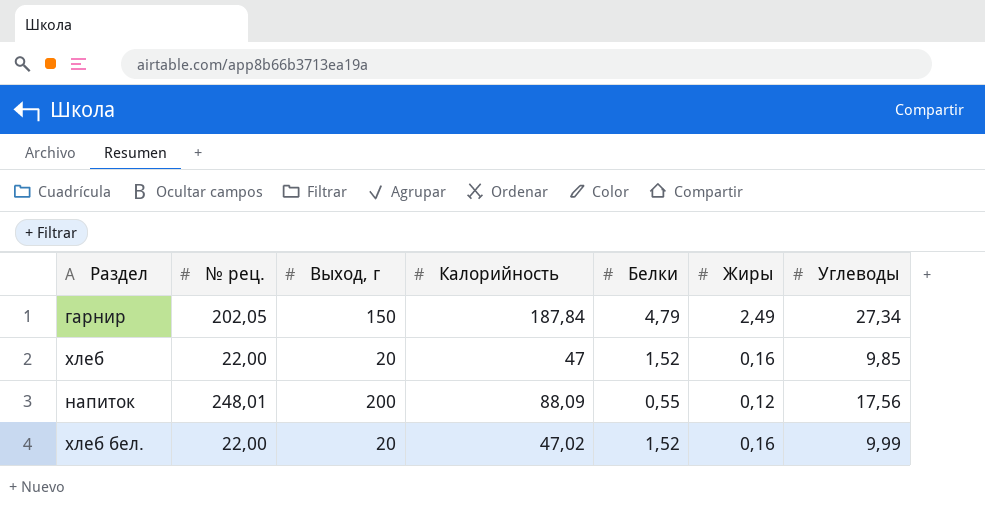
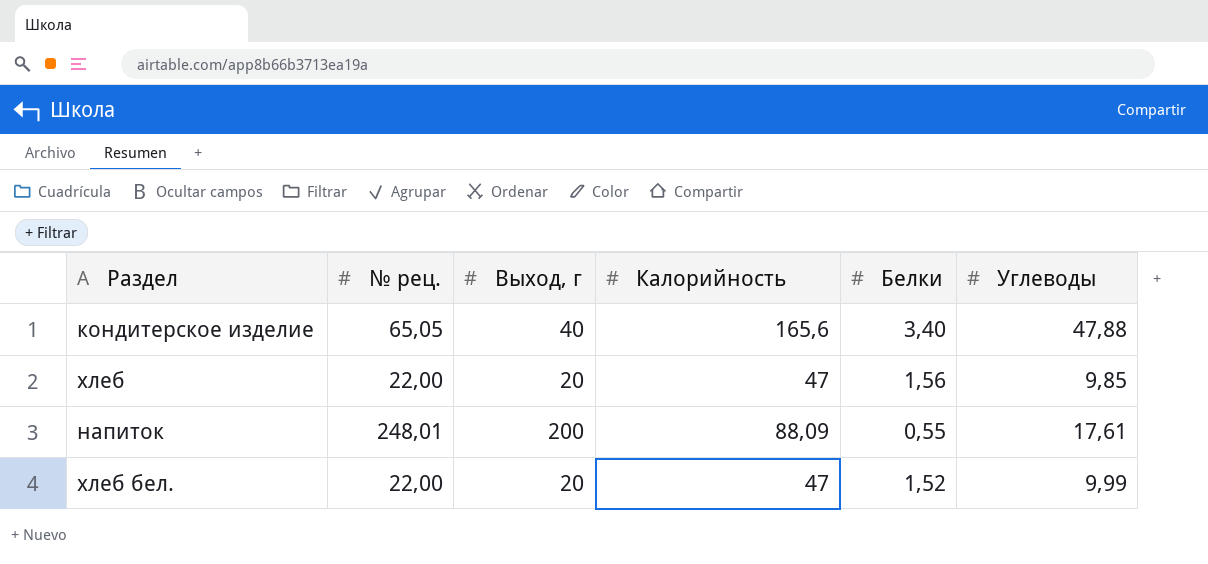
column Жиры | position: 6 -> none
row гарнир: 202,05 | 150 | 187,84 | 4,79 | 2,49 | 27,34 -> none
row кондитерское изделие: none -> 65,05 | 40 | 165,6 | 3,40 | 47,88
хлеб | Белки: 1,52 -> 1,56
напиток | Углеводы: 17,56 -> 17,61
хлеб бел. | Калорийность: 47,02 -> 47

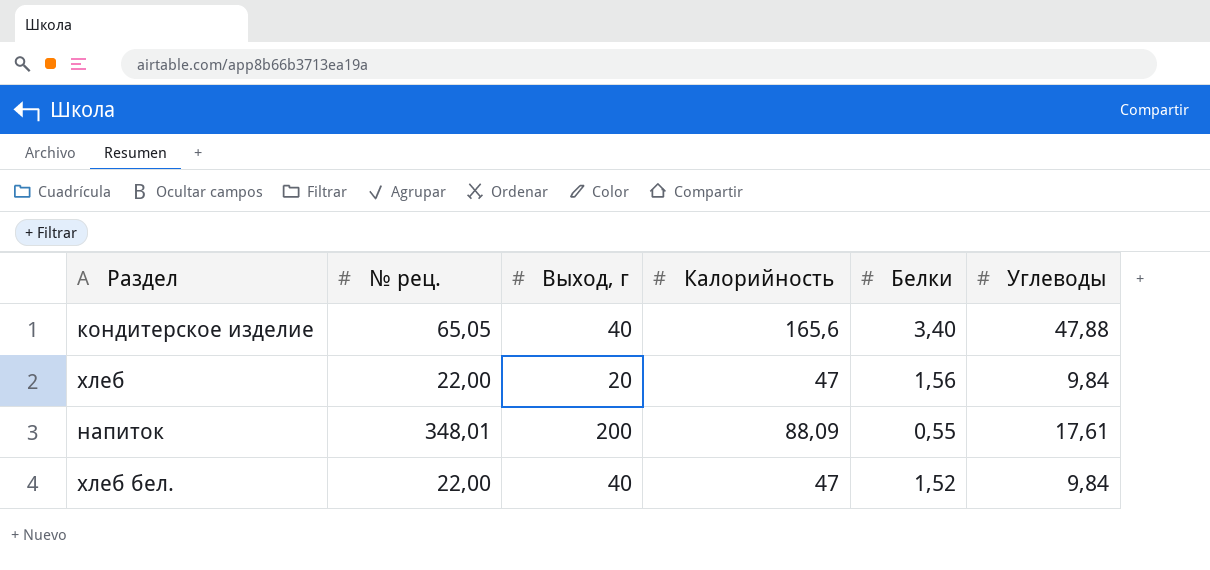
хлеб | Углеводы: 9,85 -> 9,84
напиток | № рец.: 248,01 -> 348,01
хлеб бел. | Выход, г: 20 -> 40
хлеб бел. | Углеводы: 9,99 -> 9,84

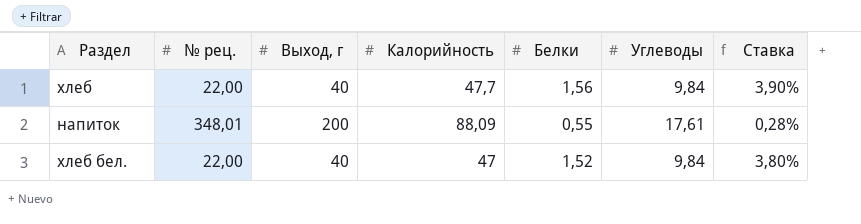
column Ставка | formula: none -> [Белки] / [Выход, г]
row кондитерское изделие: 65,05 | 40 | 165,6 | 3,40 | 47,88 -> none
хлеб | Выход, г: 20 -> 40
хлеб | Калорийность: 47 -> 47,7

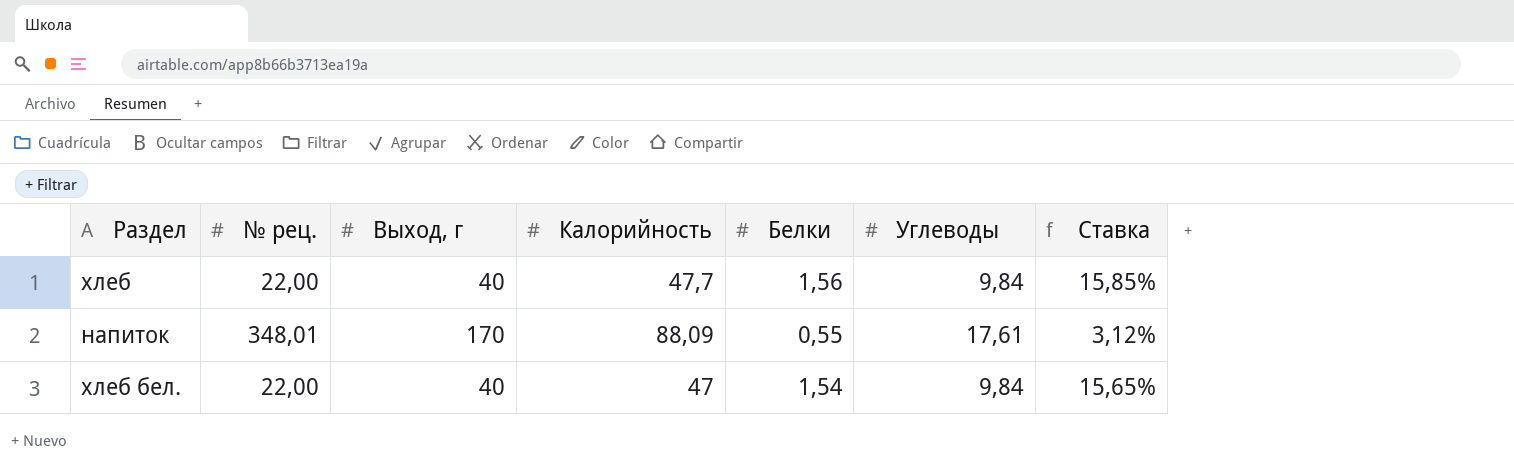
column Ставка | formula: [Белки] / [Выход, г] -> [Белки] / [Углеводы]
напиток | Выход, г: 200 -> 170
хлеб бел. | Белки: 1,52 -> 1,54

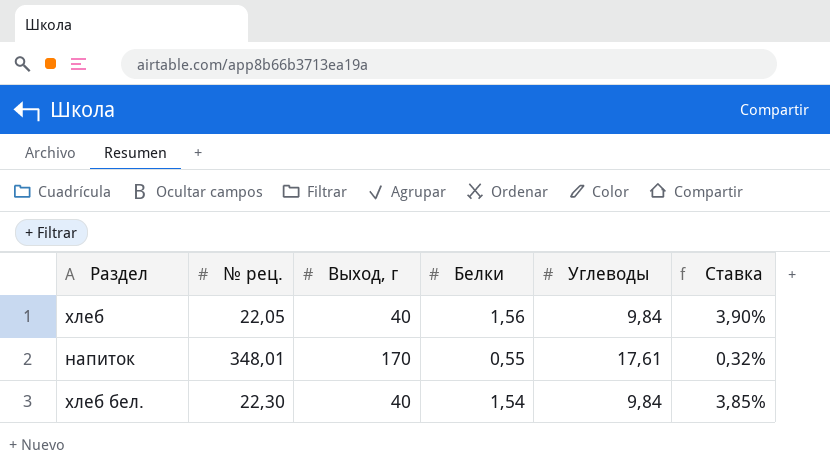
column Калорийность | position: 4 -> none
column Ставка | formula: [Белки] / [Углеводы] -> [Белки] / [Выход, г]
хлеб | № рец.: 22,00 -> 22,05
хлеб бел. | № рец.: 22,00 -> 22,30

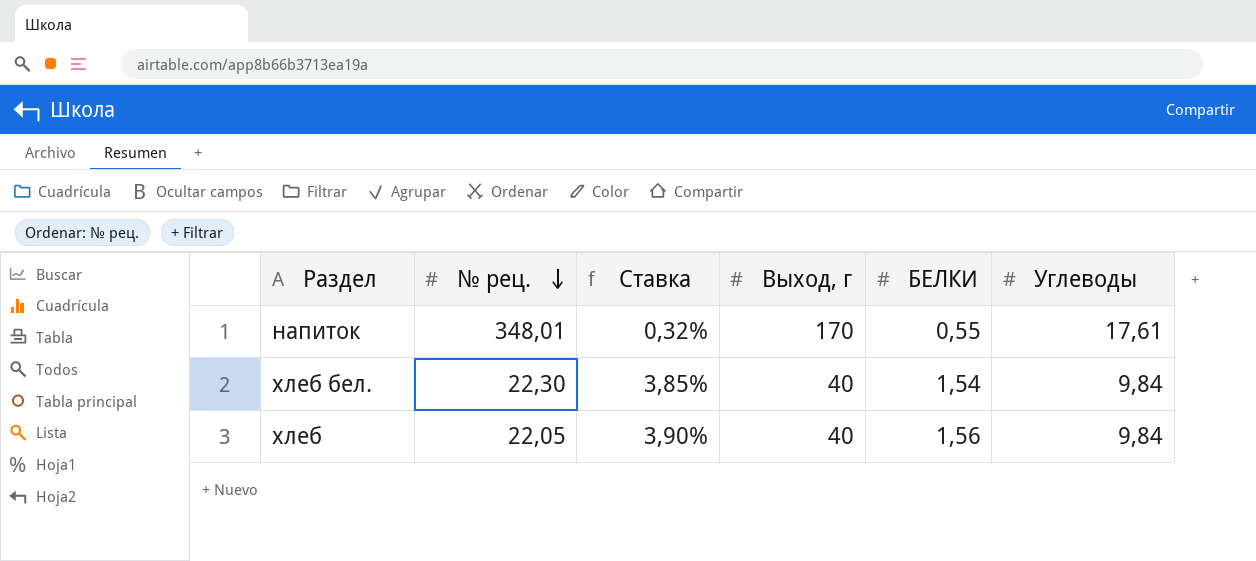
row order: none -> № рец. descending
column Ставка | position: 6 -> 3
column name: Белки -> БЕЛКИ

